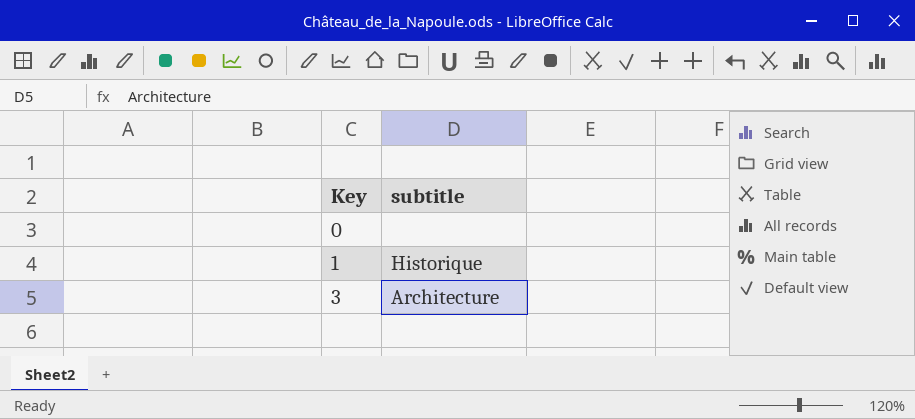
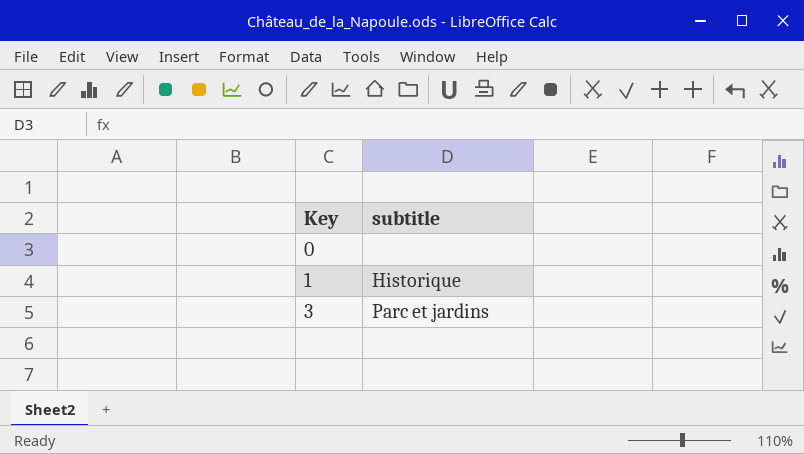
3 | subtitle: Architecture -> Parc et jardins

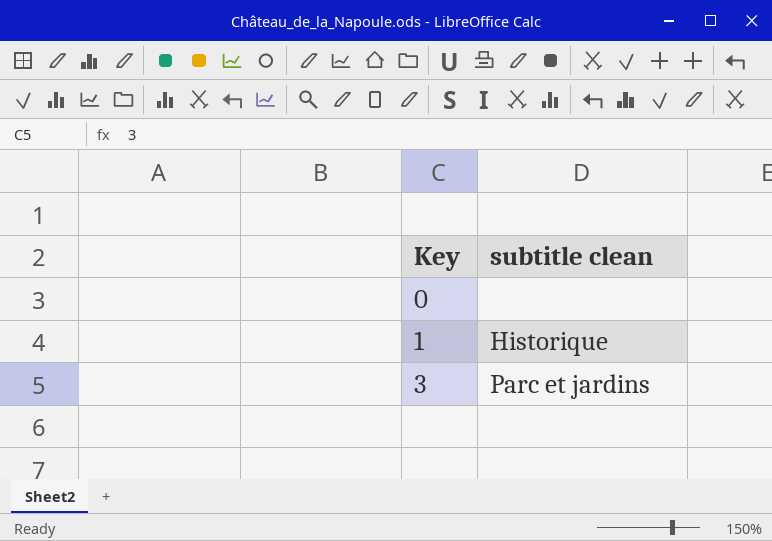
column name: subtitle -> subtitle clean

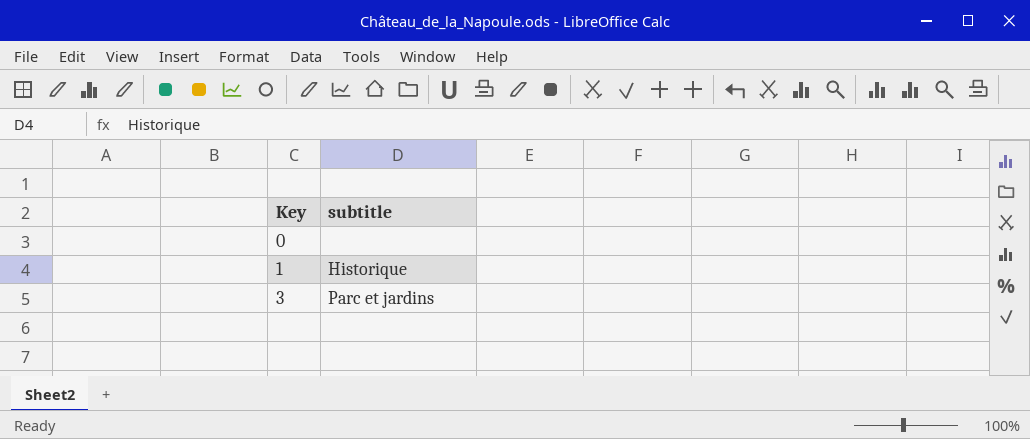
column name: subtitle clean -> subtitle

